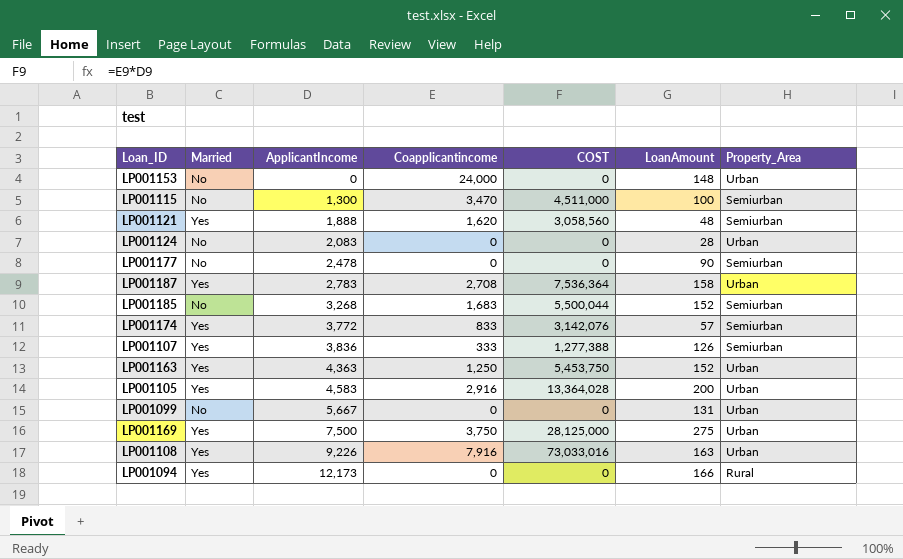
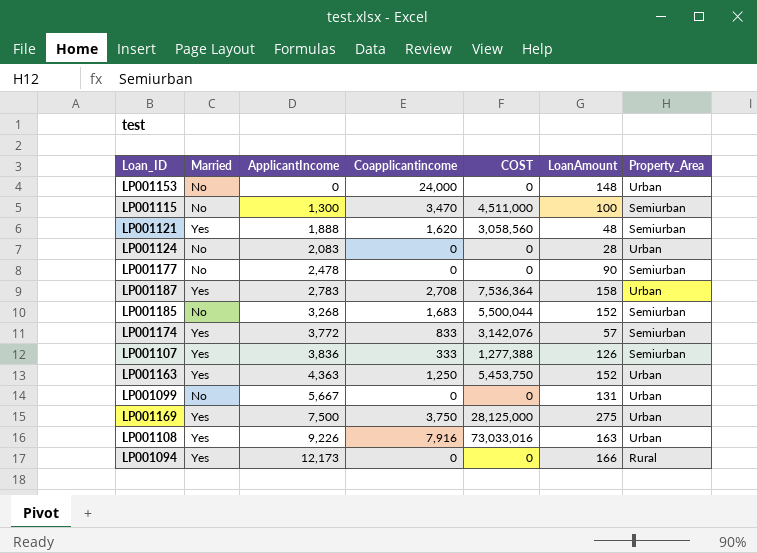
row LP001105: Yes | 4,583 | 2,916 | 13,364,028 | 200 | Urban -> none

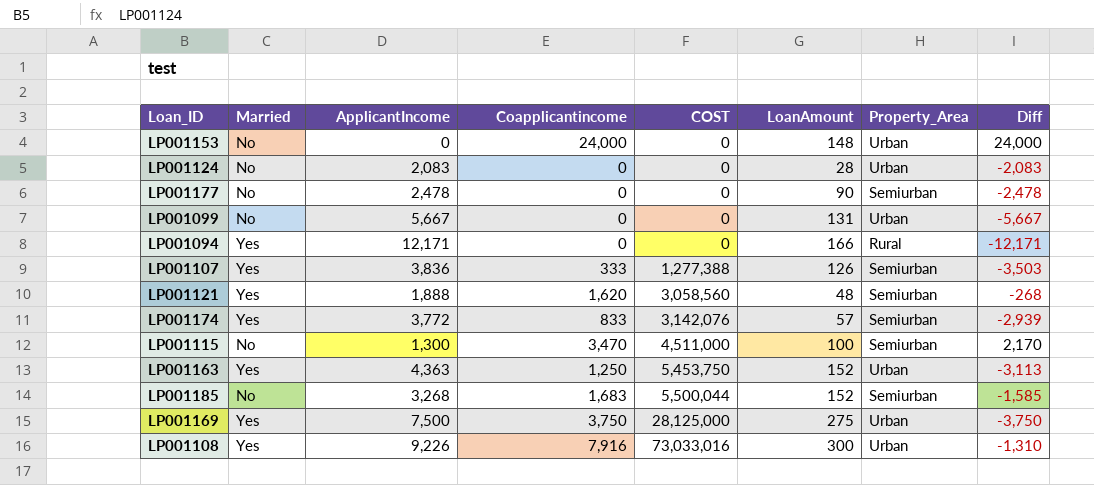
row order: ApplicantIncome ascending -> COST ascending
column Diff | formula: none -> [Coapplicantincome] - [ApplicantIncome]
row LP001187: Yes | 2,783 | 2,708 | 7,536,364 | 158 | Urban -> none
LP001094 | ApplicantIncome: 12,173 -> 12,171
LP001108 | LoanAmount: 163 -> 300

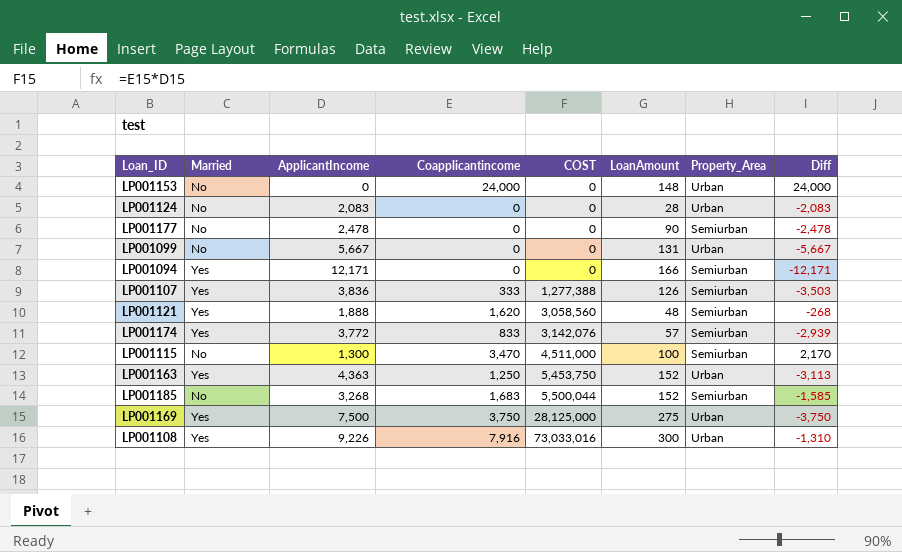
LP001094 | Property_Area: Rural -> Semiurban

